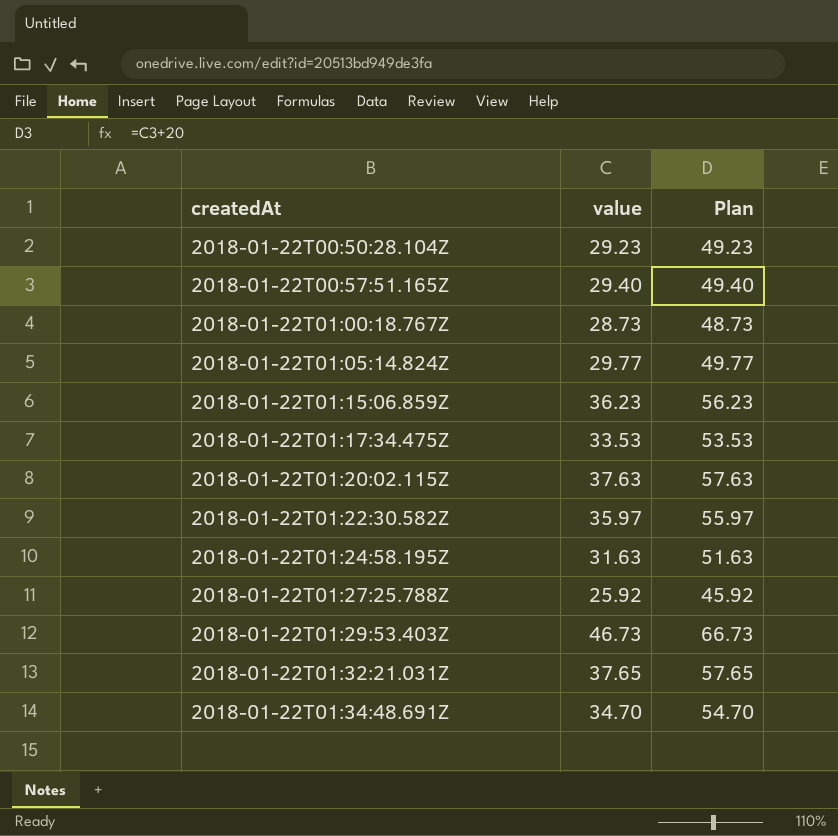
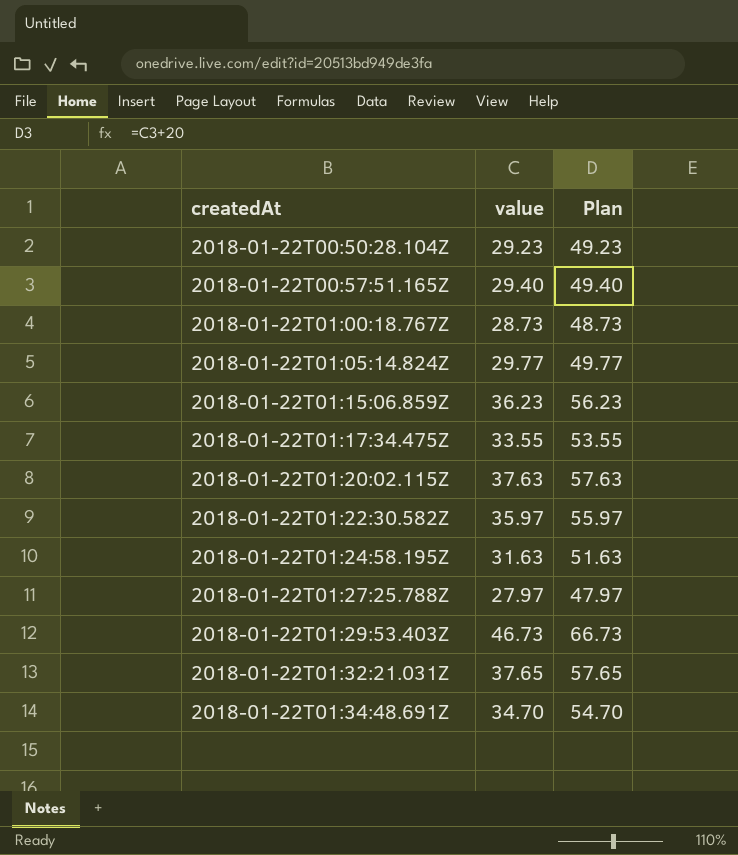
2018-01-22T01:17:34.475Z | value: 33.53 -> 33.55
2018-01-22T01:17:34.475Z | Plan: 53.53 -> 53.55
2018-01-22T01:27:25.788Z | value: 25.92 -> 27.97
2018-01-22T01:27:25.788Z | Plan: 45.92 -> 47.97

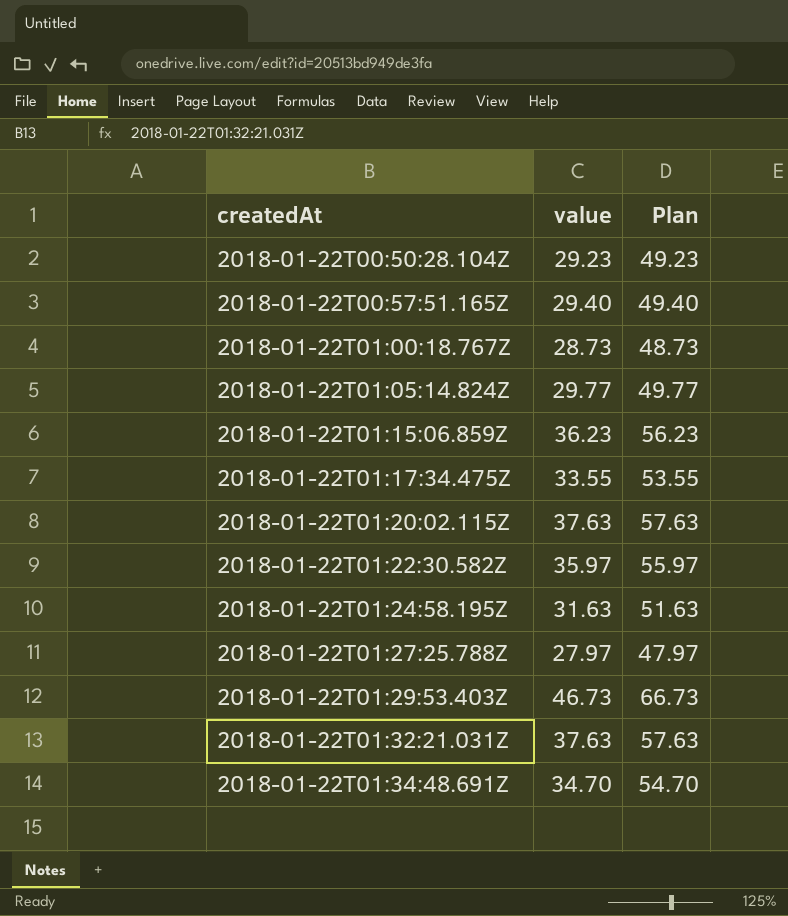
2018-01-22T01:32:21.031Z | value: 37.65 -> 37.63
2018-01-22T01:32:21.031Z | Plan: 57.65 -> 57.63

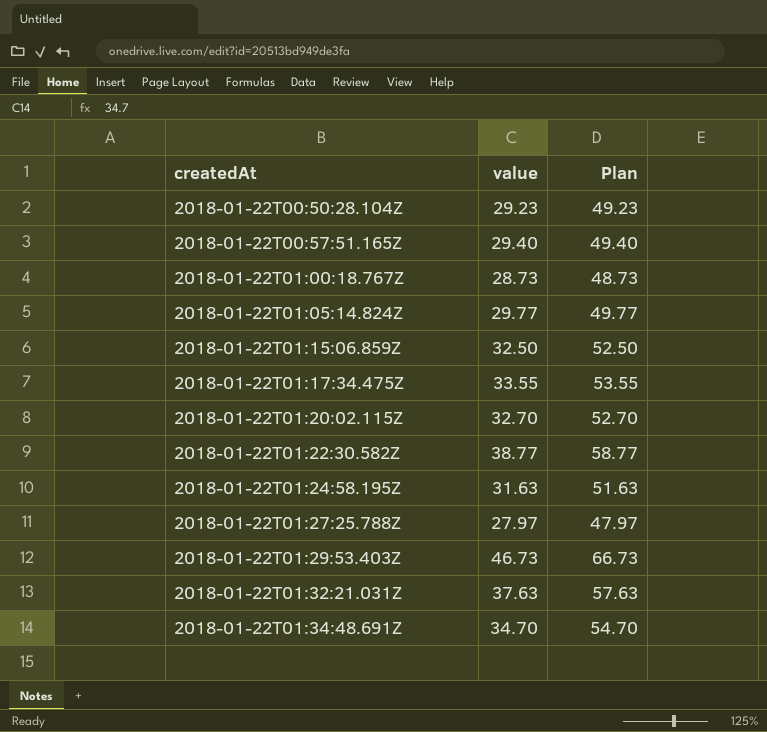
2018-01-22T01:15:06.859Z | value: 36.23 -> 32.50
2018-01-22T01:15:06.859Z | Plan: 56.23 -> 52.50
2018-01-22T01:20:02.115Z | value: 37.63 -> 32.70
2018-01-22T01:20:02.115Z | Plan: 57.63 -> 52.70
2018-01-22T01:22:30.582Z | value: 35.97 -> 38.77
2018-01-22T01:22:30.582Z | Plan: 55.97 -> 58.77

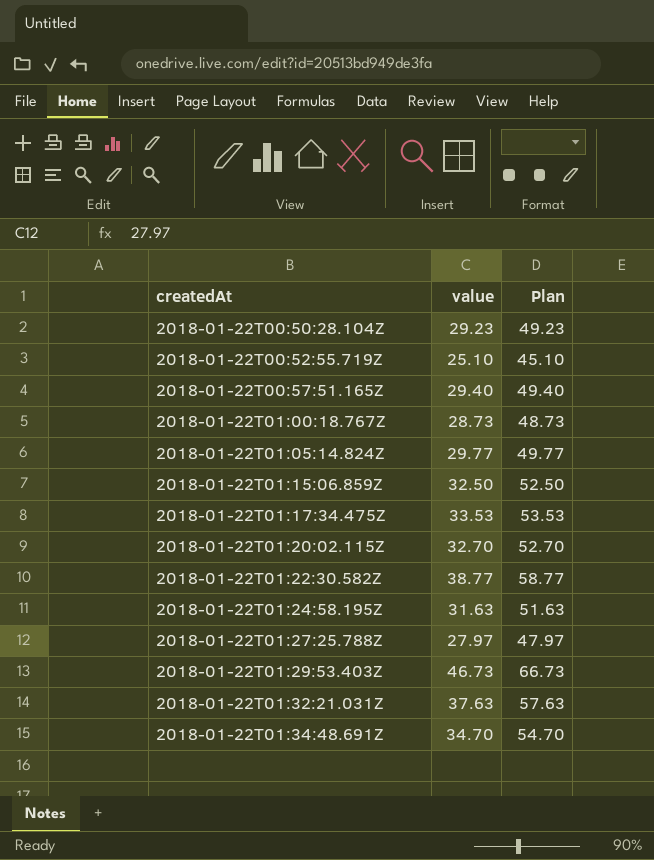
row 2018-01-22T00:52:55.719Z: none -> 25.10 | 45.10
2018-01-22T01:17:34.475Z | value: 33.55 -> 33.53
2018-01-22T01:17:34.475Z | Plan: 53.55 -> 53.53

